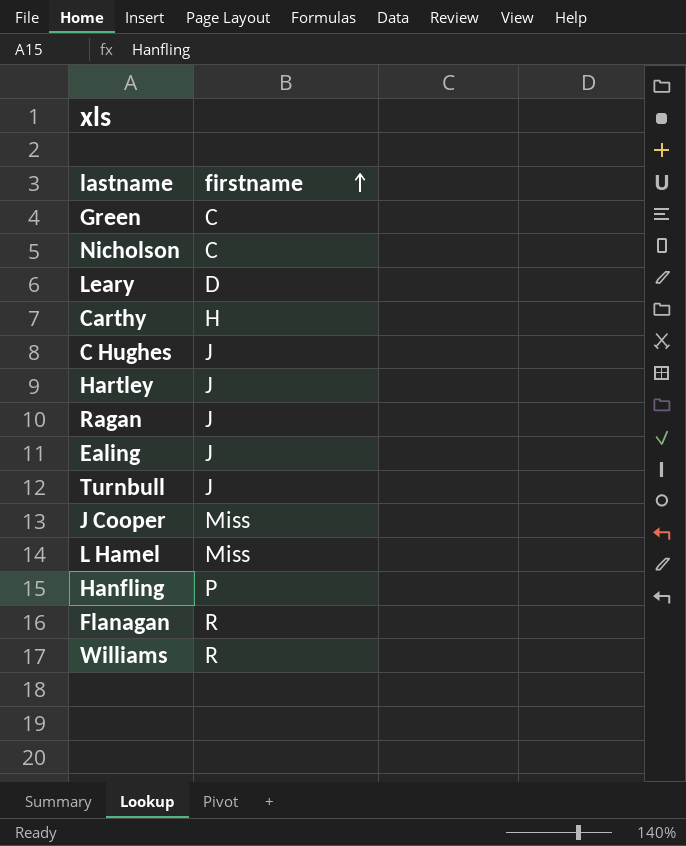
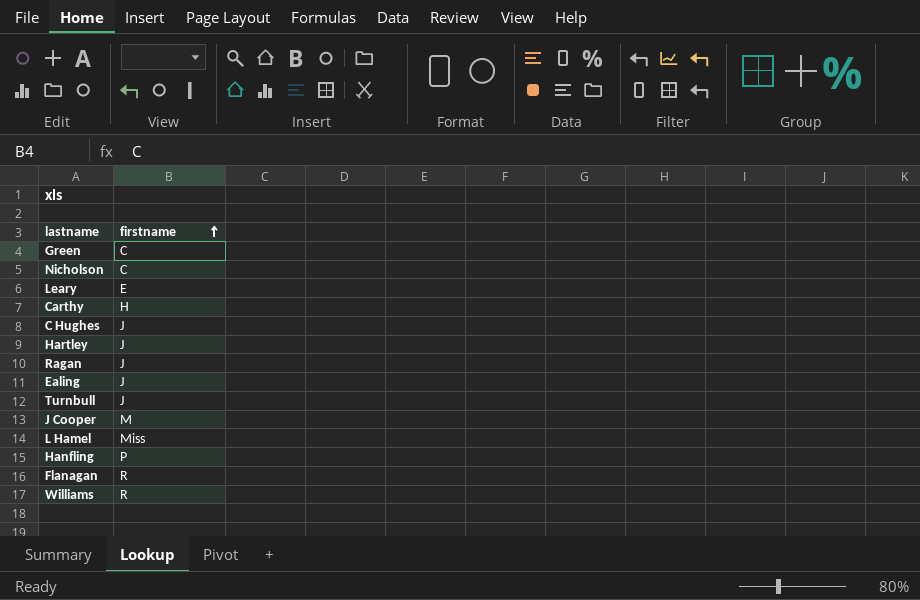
Leary | firstname: D -> E
J Cooper | firstname: Miss -> M

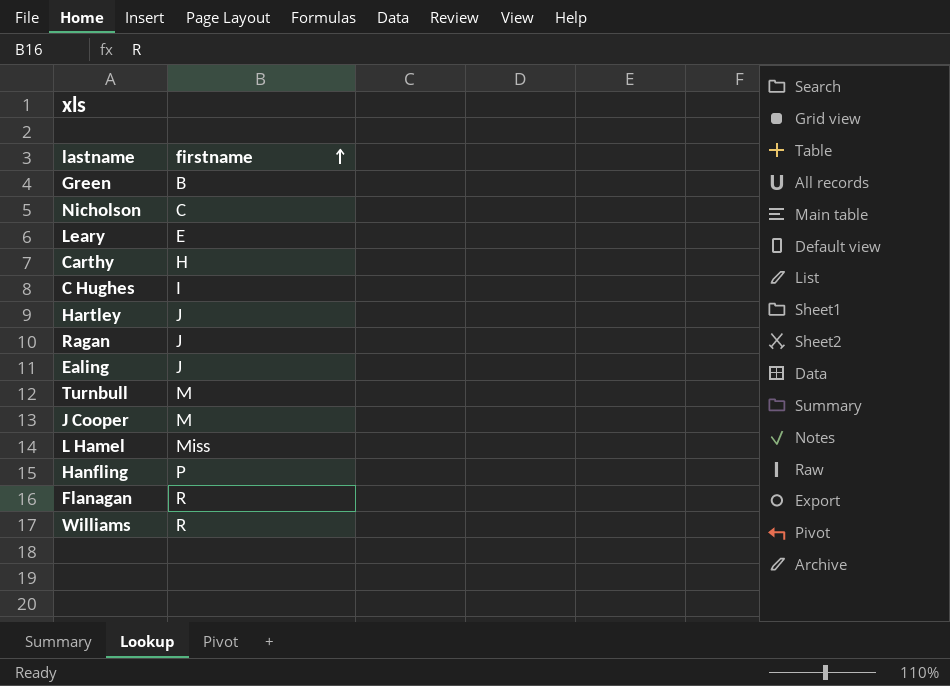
Green | firstname: C -> B
C Hughes | firstname: J -> I
Turnbull | firstname: J -> M

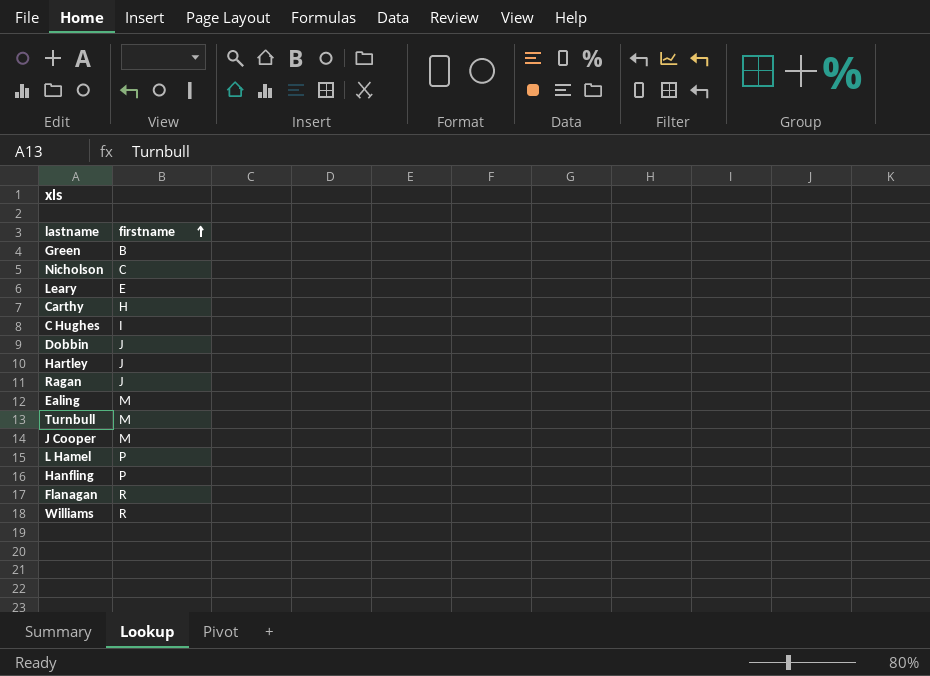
row Dobbin: none -> J
Ealing | firstname: J -> M
L Hamel | firstname: Miss -> P

